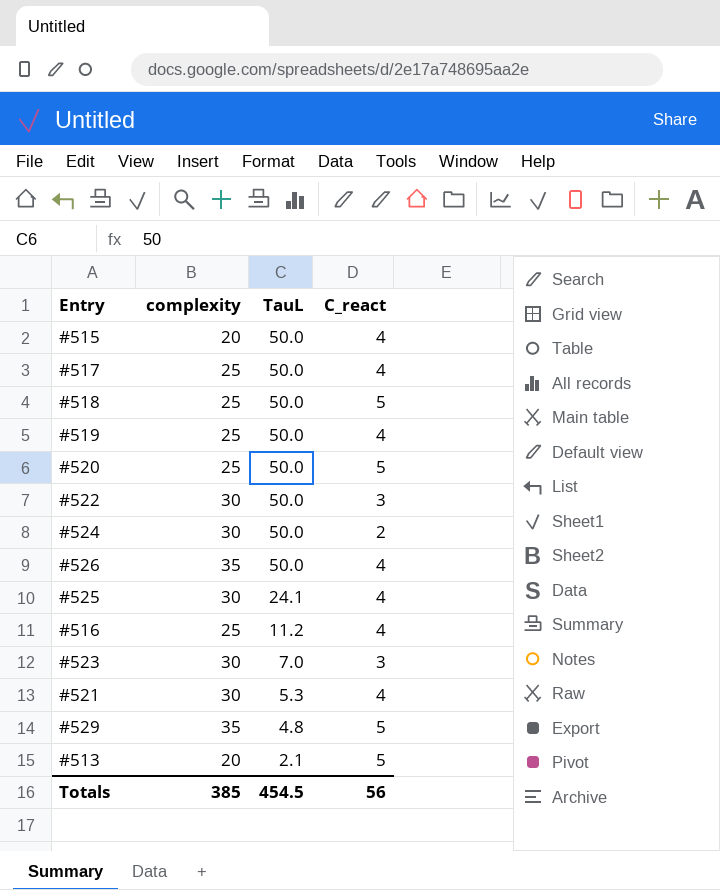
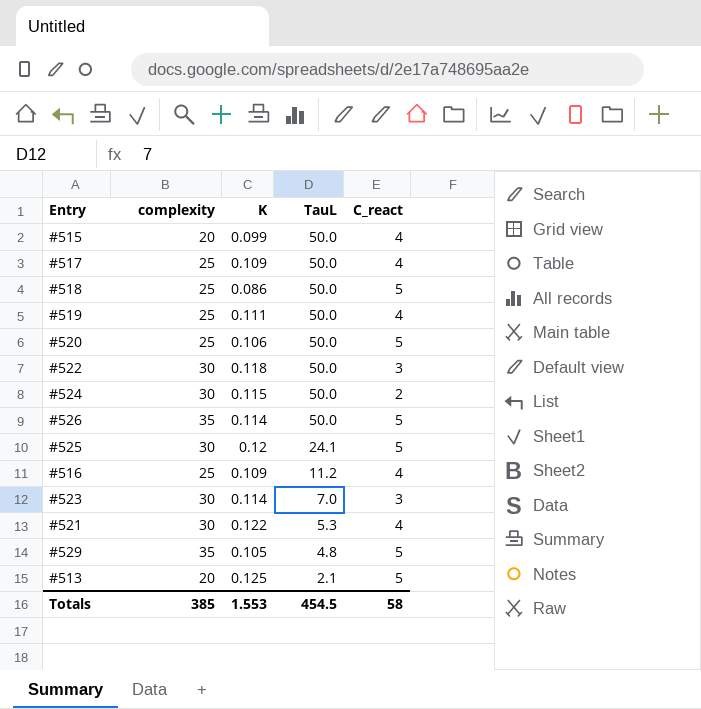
column K | position: none -> 3
#526 | C_react: 4 -> 5
#525 | C_react: 4 -> 5
Totals | C_react: 56 -> 58

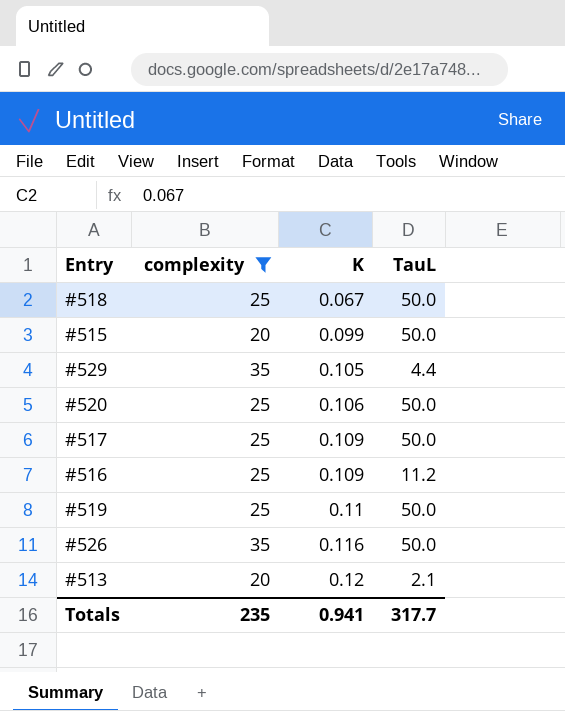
filter: none -> complexity != 30
row order: TauL descending -> K ascending
column C_react | position: 5 -> none
#518 | K: 0.086 -> 0.067
#529 | TauL: 4.8 -> 4.4
#519 | K: 0.111 -> 0.11
#526 | K: 0.114 -> 0.116
#513 | K: 0.125 -> 0.12
Totals | complexity: 385 -> 235
Totals | K: 1.553 -> 0.941
Totals | TauL: 454.5 -> 317.7

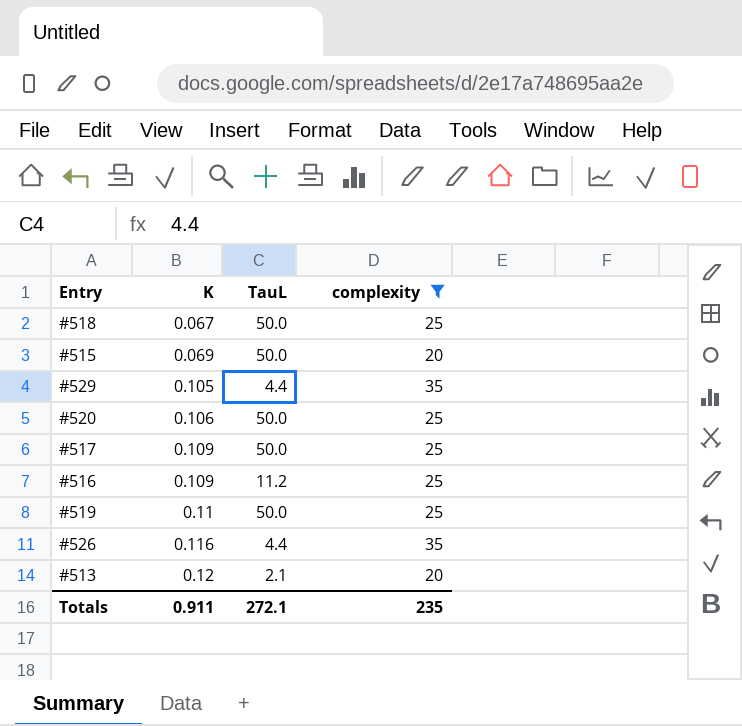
column complexity | position: 2 -> 4
#515 | K: 0.099 -> 0.069
#526 | TauL: 50.0 -> 4.4
Totals | K: 0.941 -> 0.911
Totals | TauL: 317.7 -> 272.1

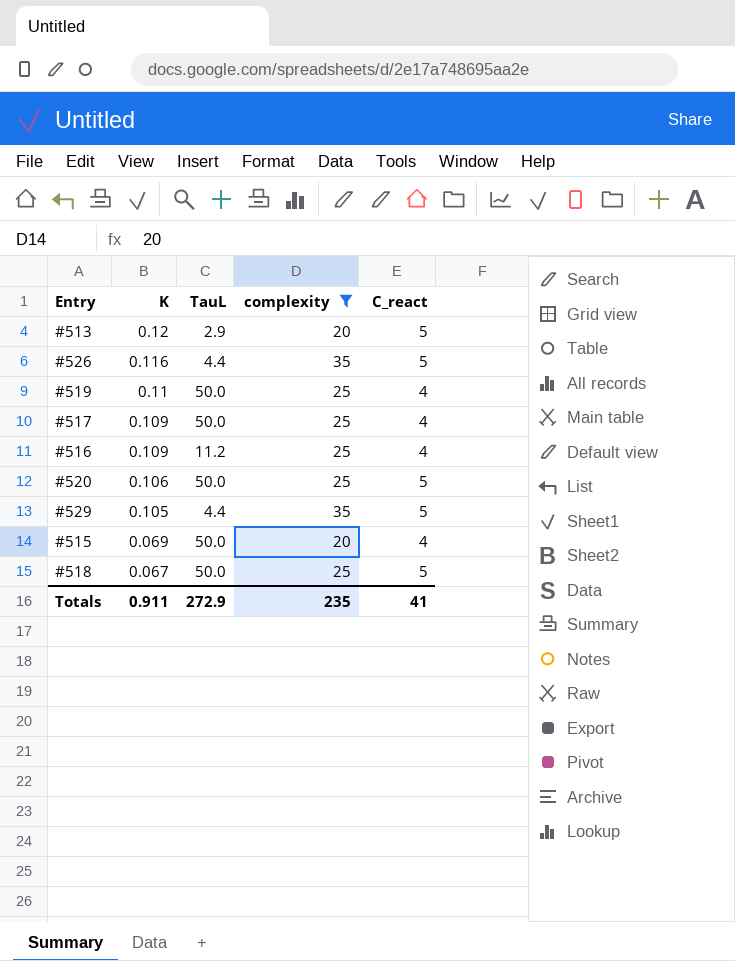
row order: K ascending -> K descending
column C_react | position: none -> 5
#513 | TauL: 2.1 -> 2.9
Totals | TauL: 272.1 -> 272.9

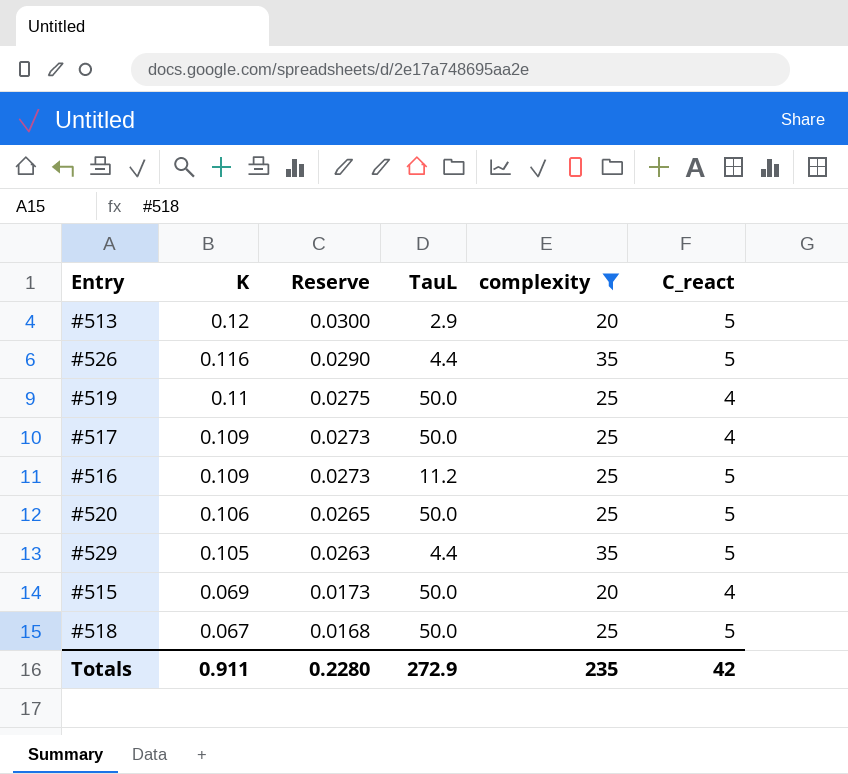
column Reserve | formula: none -> [K] * 0.25
#516 | C_react: 4 -> 5
Totals | C_react: 41 -> 42

